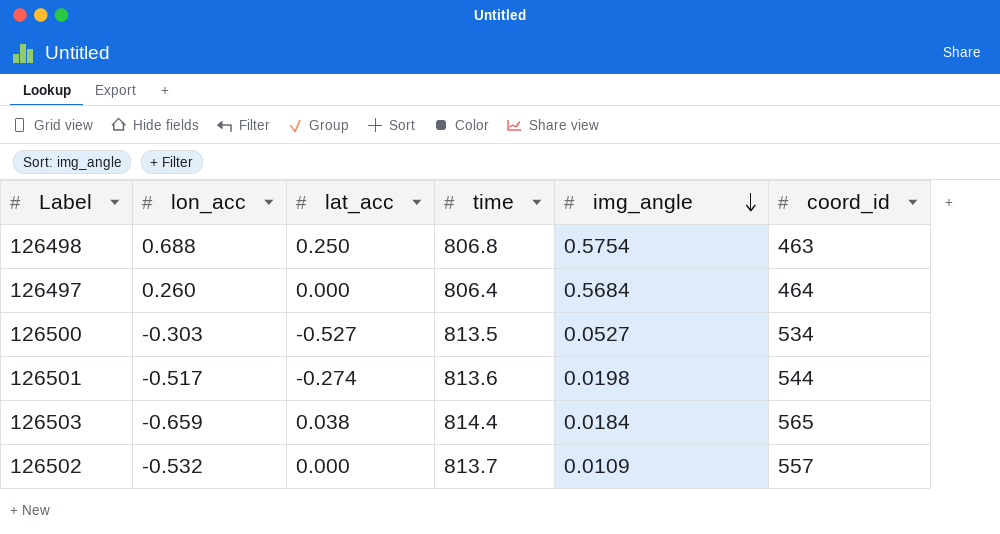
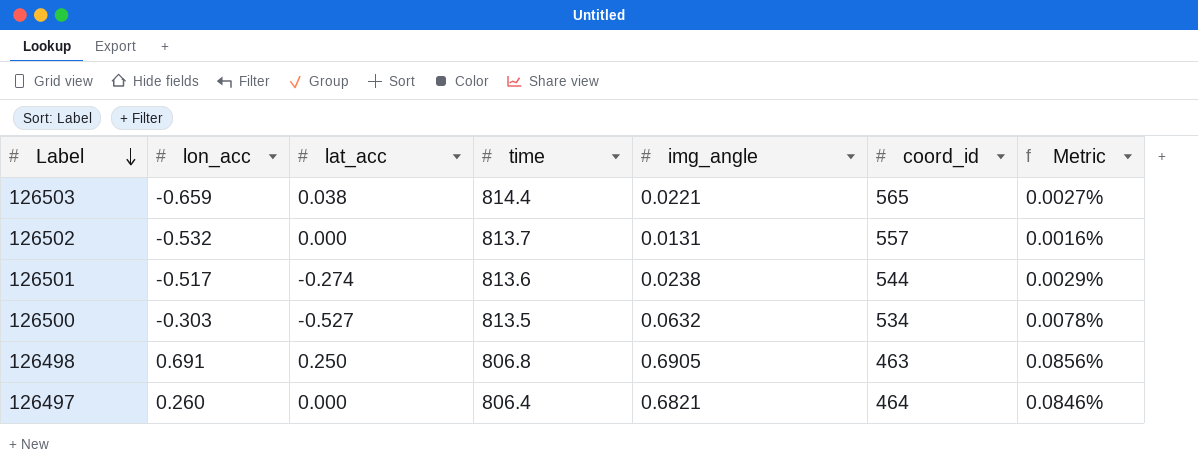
row order: img_angle descending -> Label descending
column Metric | formula: none -> [img_angle] / [time]
126503 | img_angle: 0.0184 -> 0.0221
126502 | img_angle: 0.0109 -> 0.0131
126501 | img_angle: 0.0198 -> 0.0238
126500 | img_angle: 0.0527 -> 0.0632
126498 | lon_acc: 0.688 -> 0.691
126498 | img_angle: 0.5754 -> 0.6905
126497 | img_angle: 0.5684 -> 0.6821

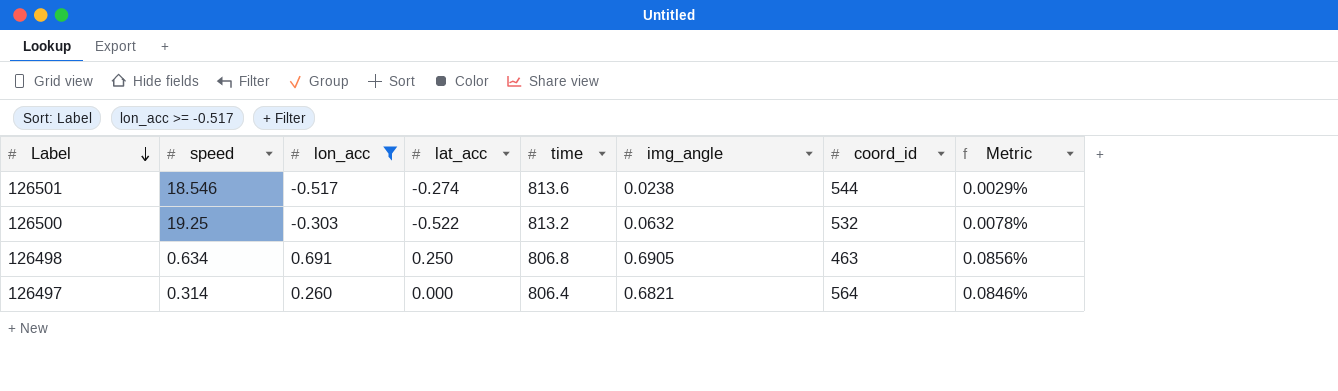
filter: none -> lon_acc >= -0.517
column speed | position: none -> 2
126500 | lat_acc: -0.527 -> -0.522
126500 | time: 813.5 -> 813.2
126500 | coord_id: 534 -> 532
126497 | coord_id: 464 -> 564

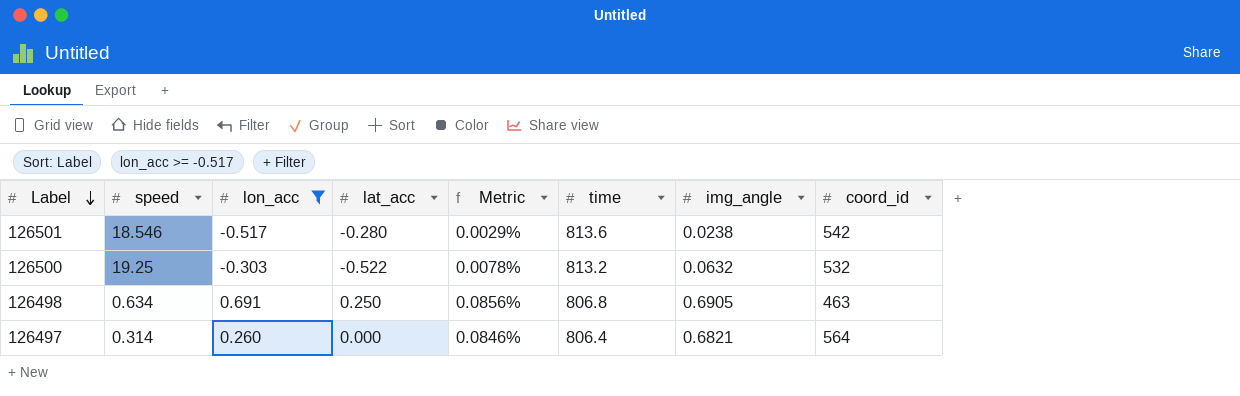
column Metric | position: 8 -> 5
126501 | lat_acc: -0.274 -> -0.280
126501 | coord_id: 544 -> 542

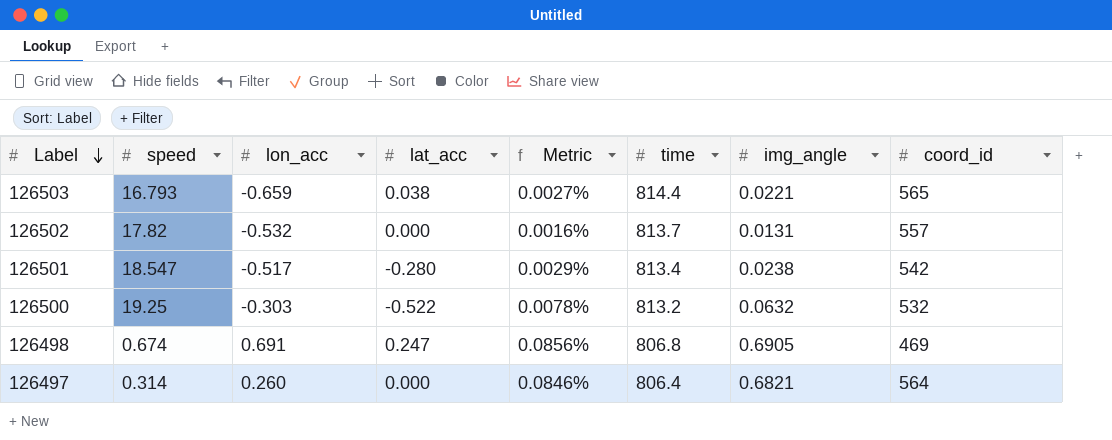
filter: lon_acc >= -0.517 -> none
126501 | speed: 18.546 -> 18.547
126501 | time: 813.6 -> 813.4
126498 | speed: 0.634 -> 0.674
126498 | lat_acc: 0.250 -> 0.247
126498 | coord_id: 463 -> 469

